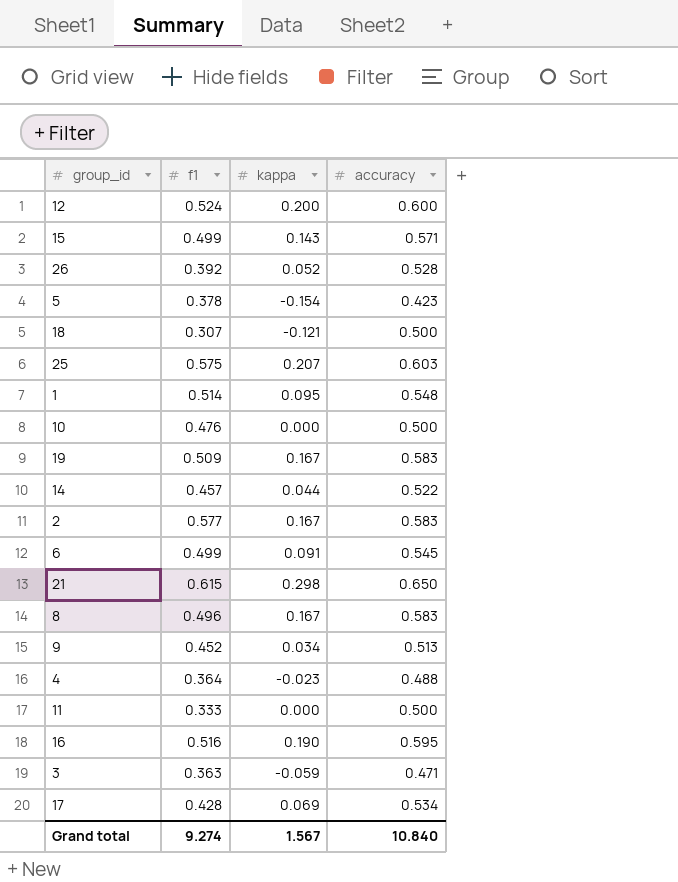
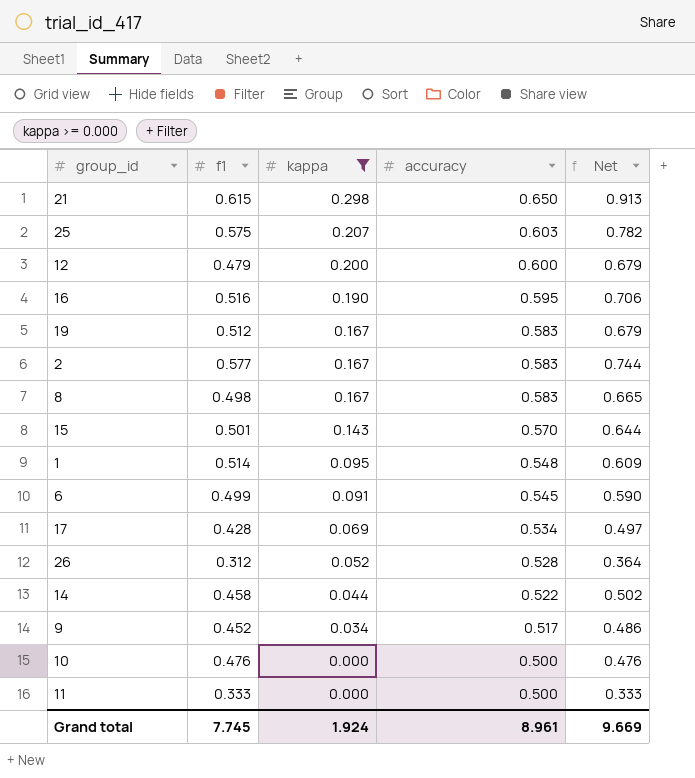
filter: none -> kappa >= 0.000
row order: none -> kappa descending
column Net | formula: none -> [f1] + [kappa]
12 | f1: 0.524 -> 0.479
19 | f1: 0.509 -> 0.512
8 | f1: 0.496 -> 0.498
15 | f1: 0.499 -> 0.501
15 | accuracy: 0.571 -> 0.570
26 | f1: 0.392 -> 0.312
14 | f1: 0.457 -> 0.458
9 | accuracy: 0.513 -> 0.517
Grand total | f1: 9.274 -> 7.745
Grand total | kappa: 1.567 -> 1.924
Grand total | accuracy: 10.840 -> 8.961

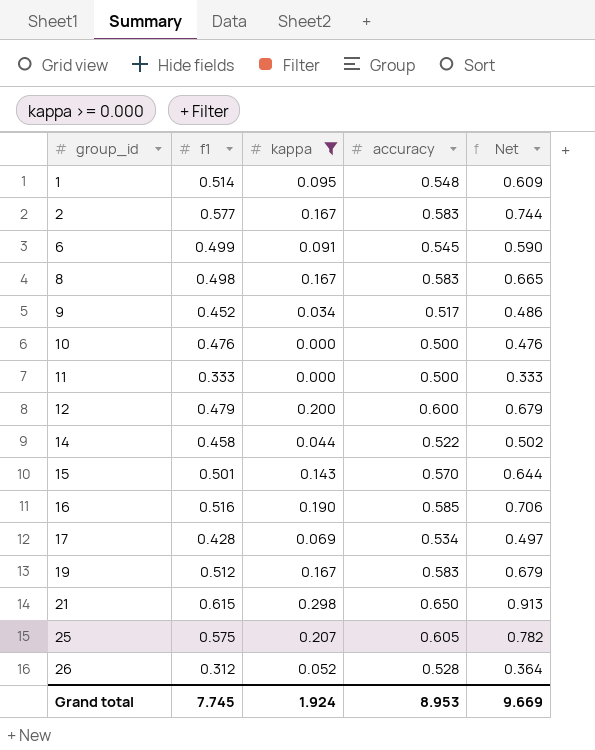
row order: kappa descending -> group_id ascending
16 | accuracy: 0.595 -> 0.585
25 | accuracy: 0.603 -> 0.605
Grand total | accuracy: 8.961 -> 8.953

